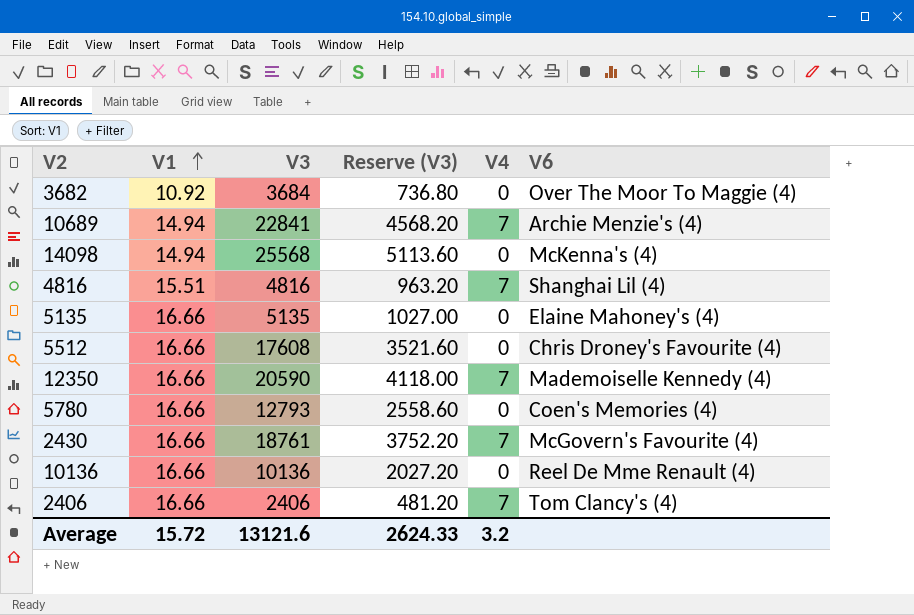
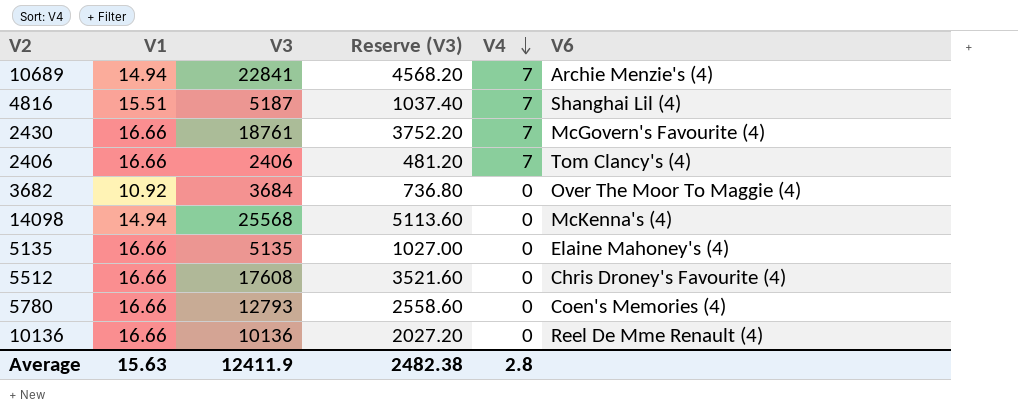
row order: V1 ascending -> V4 descending
row 12350: 16.66 | 20590 | 4118.00 | 7 | Mademoiselle Kennedy (4) -> none
4816 | V3: 4816 -> 5187
4816 | Reserve (V3): 963.20 -> 1037.40
Average | V1: 15.72 -> 15.63
Average | V3: 13121.6 -> 12411.9
Average | Reserve (V3): 2624.33 -> 2482.38
Average | V4: 3.2 -> 2.8

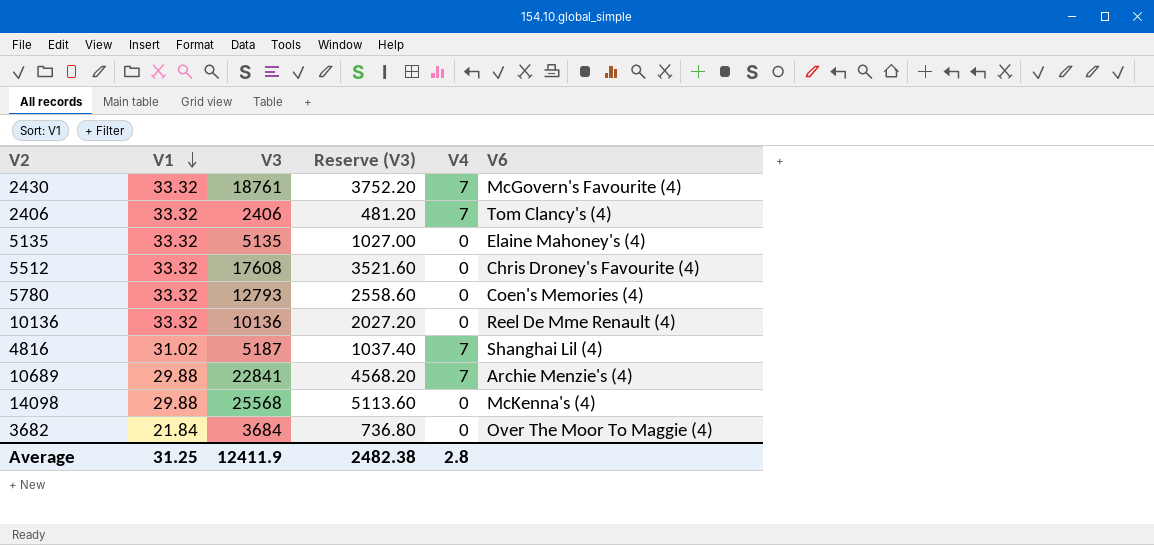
row order: V4 descending -> V1 descending
2430 | V1: 16.66 -> 33.32
2406 | V1: 16.66 -> 33.32
5135 | V1: 16.66 -> 33.32
5512 | V1: 16.66 -> 33.32
5780 | V1: 16.66 -> 33.32
10136 | V1: 16.66 -> 33.32
4816 | V1: 15.51 -> 31.02
10689 | V1: 14.94 -> 29.88
14098 | V1: 14.94 -> 29.88
3682 | V1: 10.92 -> 21.84
Average | V1: 15.63 -> 31.25

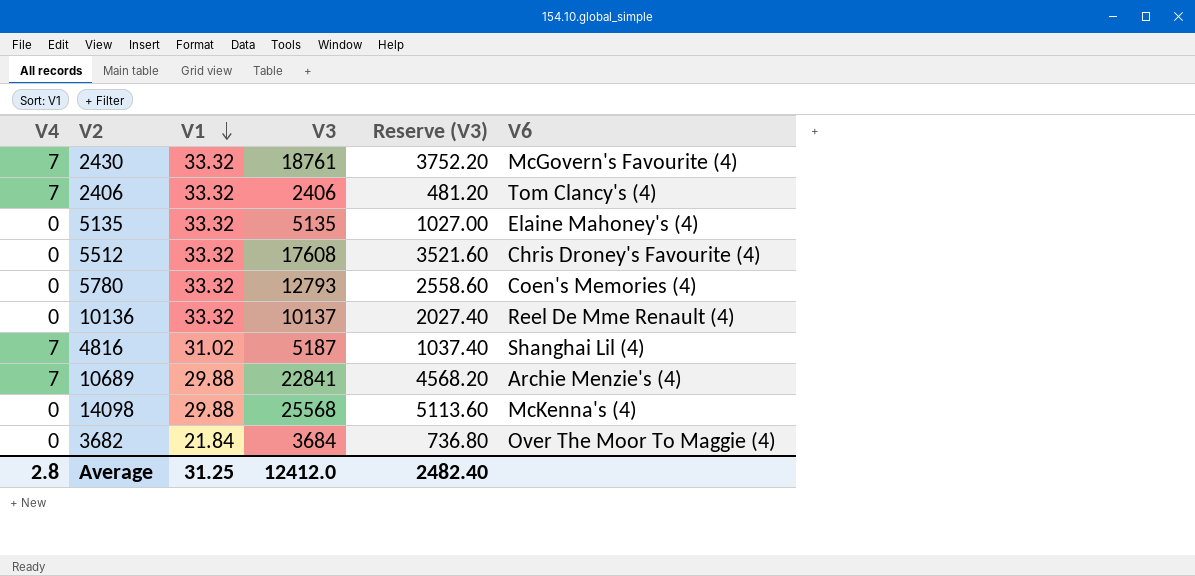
column V4 | position: 5 -> 1
10136 | V3: 10136 -> 10137
10136 | Reserve (V3): 2027.20 -> 2027.40
Average | V3: 12411.9 -> 12412.0
Average | Reserve (V3): 2482.38 -> 2482.40

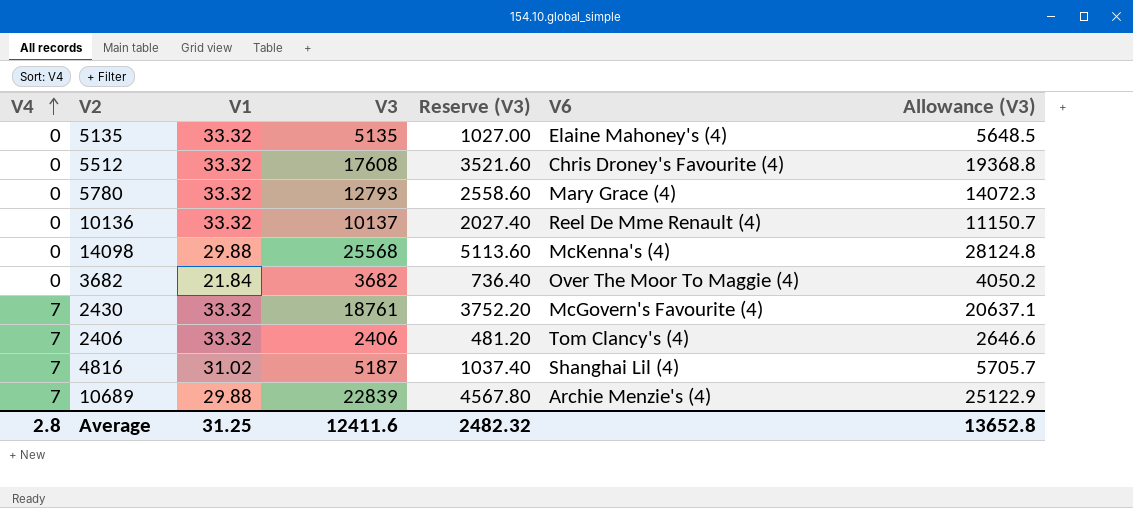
row order: V1 descending -> V4 ascending
column Allowance (V3) | formula: none -> [V3] * 1.1
5780 | V6: Coen's Memories (4) -> Mary Grace (4)
3682 | V3: 3684 -> 3682
3682 | Reserve (V3): 736.80 -> 736.40
10689 | V3: 22841 -> 22839
10689 | Reserve (V3): 4568.20 -> 4567.80
Average | V3: 12412.0 -> 12411.6
Average | Reserve (V3): 2482.40 -> 2482.32

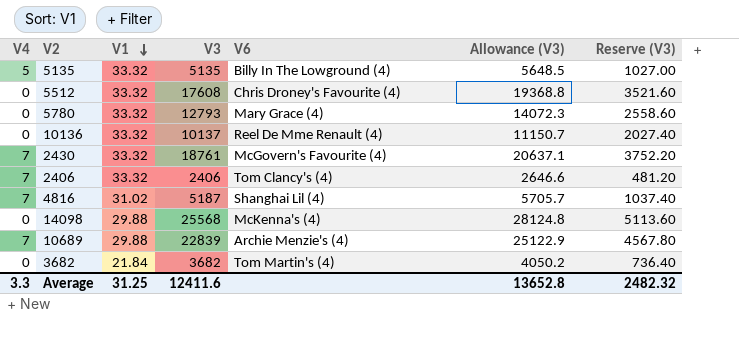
row order: V4 ascending -> V1 descending
column Reserve (V3) | position: 5 -> 7
5135 | V4: 0 -> 5
5135 | V6: Elaine Mahoney's (4) -> Billy In The Lowground (4)
3682 | V6: Over The Moor To Maggie (4) -> Tom Martin's (4)
Average | V4: 2.8 -> 3.3

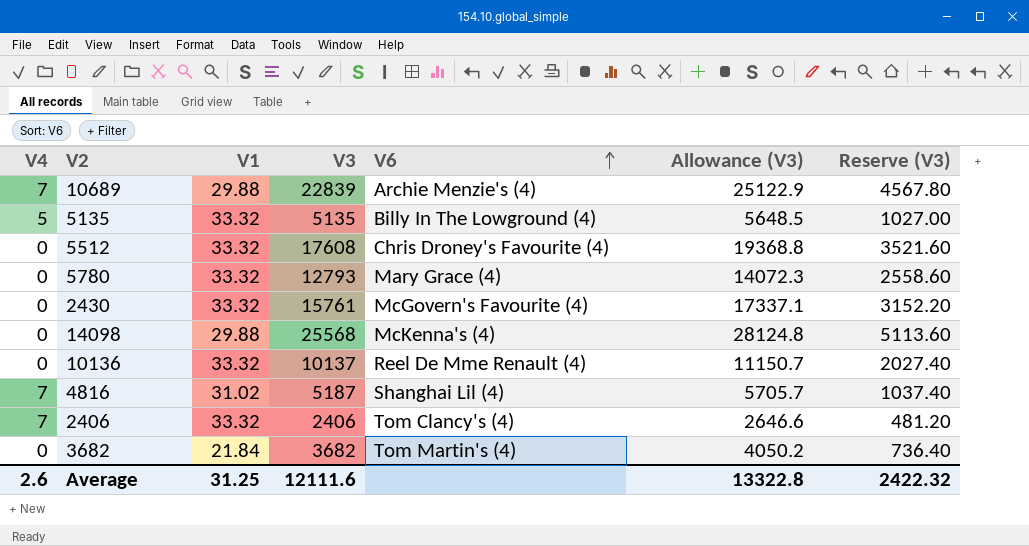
row order: V1 descending -> V6 ascending
2430 | V4: 7 -> 0
2430 | V3: 18761 -> 15761
2430 | Allowance (V3): 20637.1 -> 17337.1
2430 | Reserve (V3): 3752.20 -> 3152.20
Average | V4: 3.3 -> 2.6
Average | V3: 12411.6 -> 12111.6
Average | Allowance (V3): 13652.8 -> 13322.8
Average | Reserve (V3): 2482.32 -> 2422.32

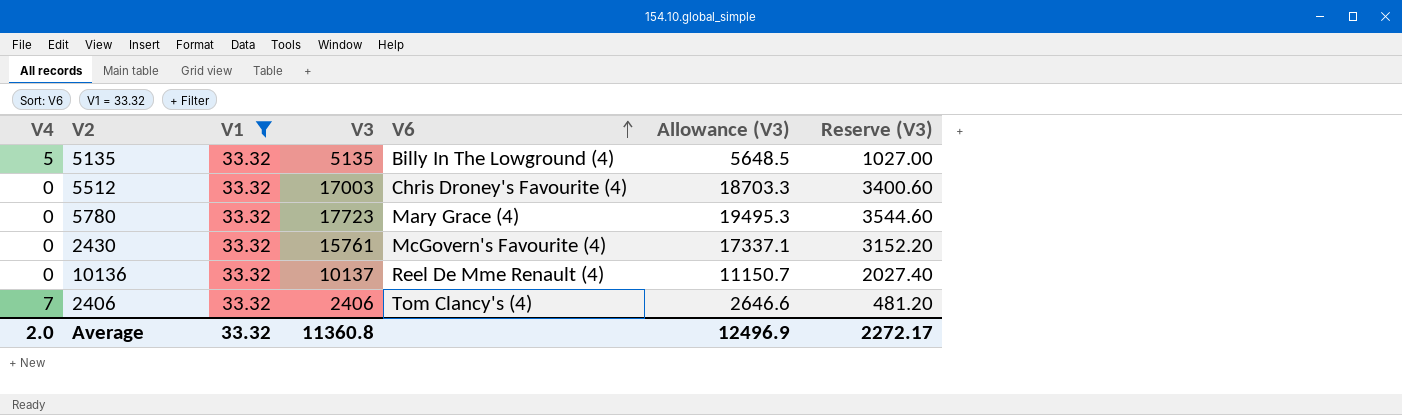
filter: none -> V1 = 33.32
5512 | V3: 17608 -> 17003
5512 | Allowance (V3): 19368.8 -> 18703.3
5512 | Reserve (V3): 3521.60 -> 3400.60
5780 | V3: 12793 -> 17723
5780 | Allowance (V3): 14072.3 -> 19495.3
5780 | Reserve (V3): 2558.60 -> 3544.60
Average | V4: 2.6 -> 2.0
Average | V1: 31.25 -> 33.32
Average | V3: 12111.6 -> 11360.8
Average | Allowance (V3): 13322.8 -> 12496.9
Average | Reserve (V3): 2422.32 -> 2272.17

